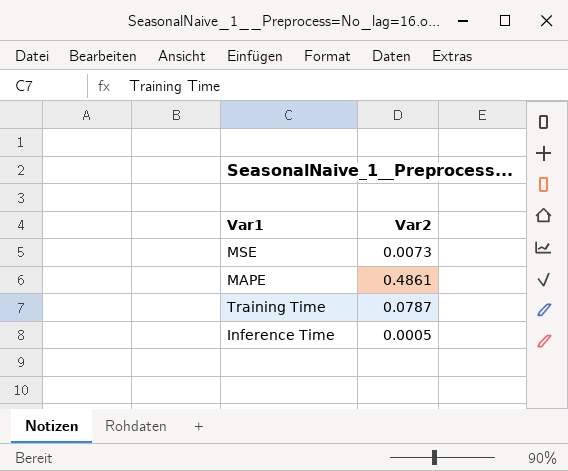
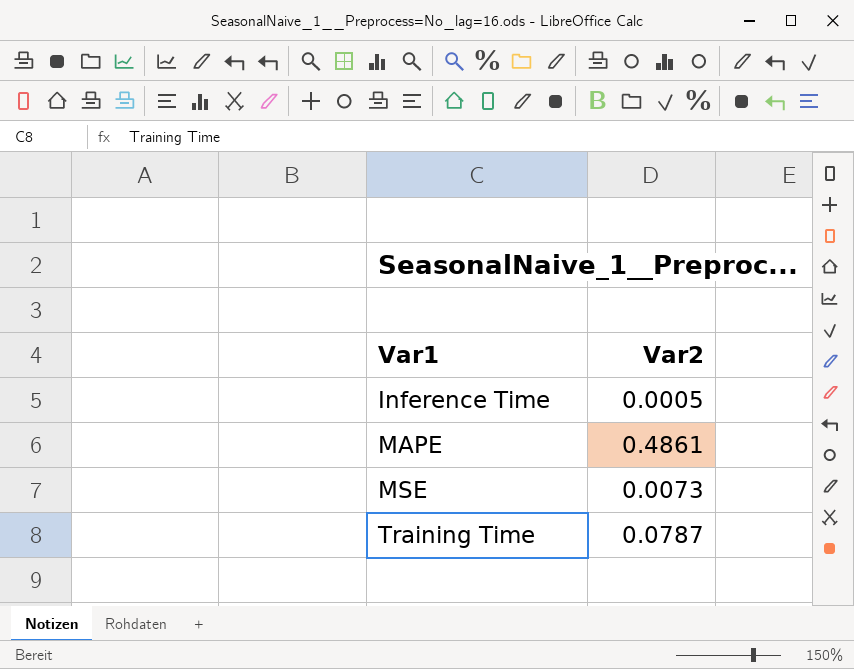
row order: none -> Var1 ascending

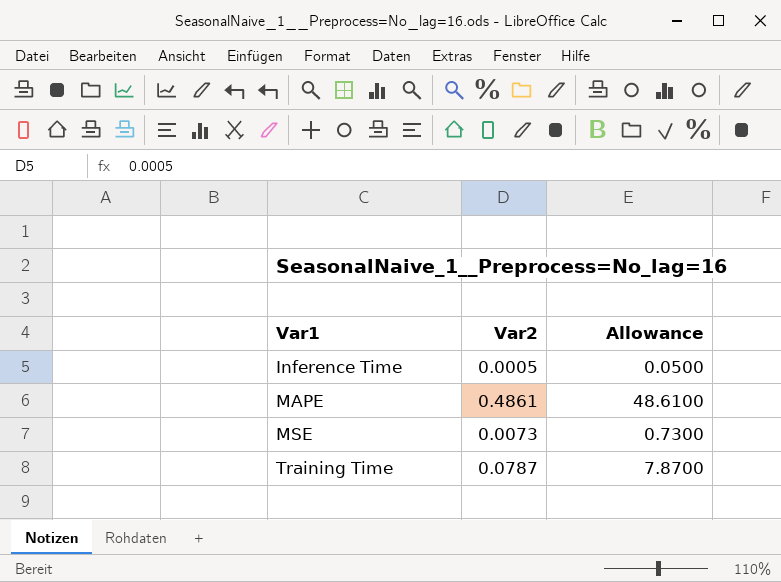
column Allowance | formula: none -> [Var2] * 100

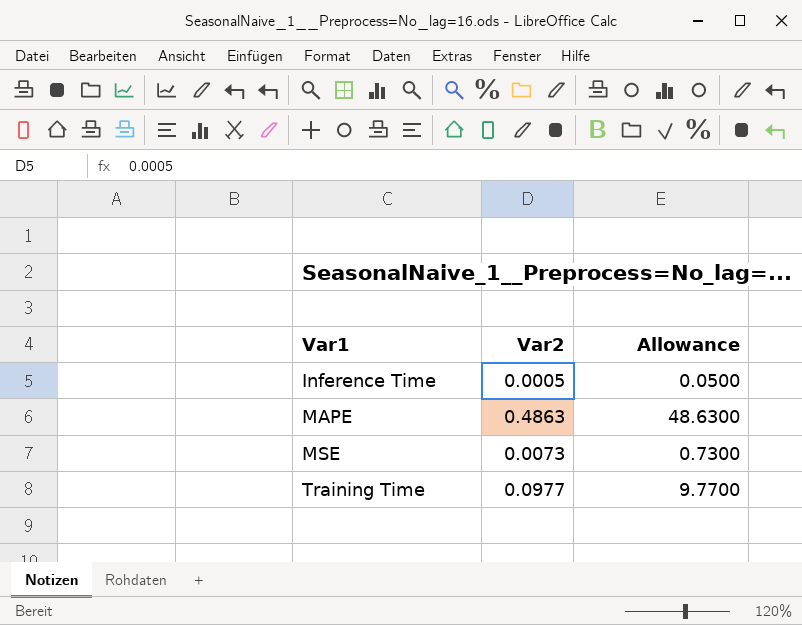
MAPE | Var2: 0.4861 -> 0.4863
MAPE | Allowance: 48.6100 -> 48.6300
Training Time | Var2: 0.0787 -> 0.0977
Training Time | Allowance: 7.8700 -> 9.7700

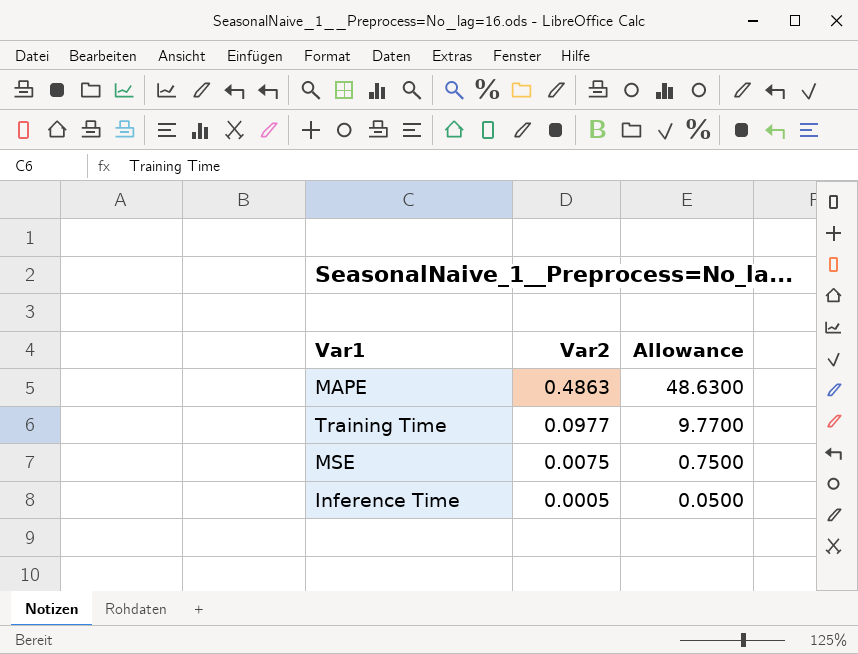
row order: Var1 ascending -> Var2 descending
MSE | Var2: 0.0073 -> 0.0075
MSE | Allowance: 0.7300 -> 0.7500

